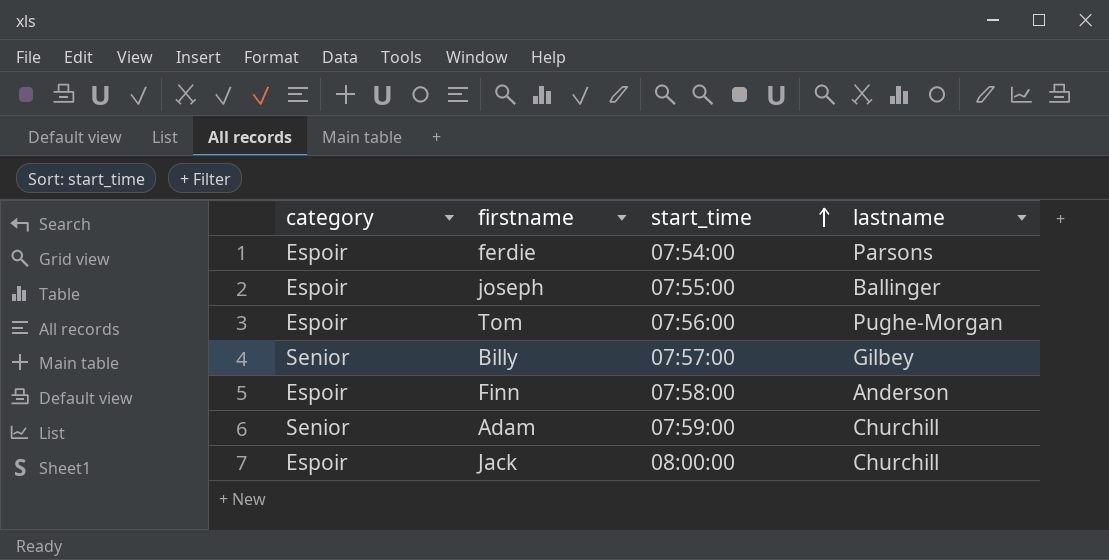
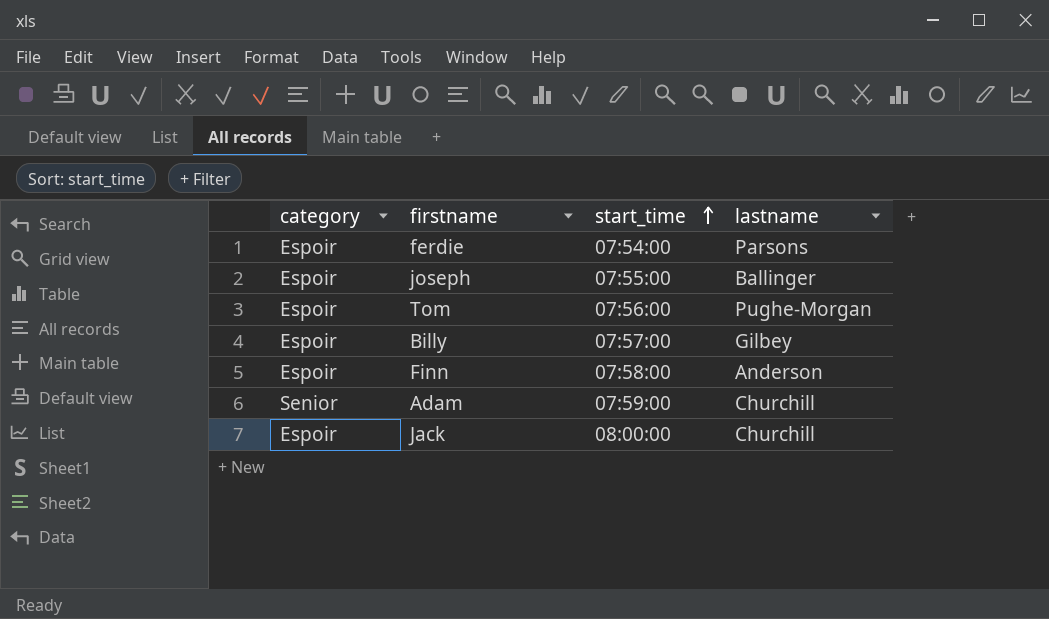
Billy | category: Senior -> Espoir

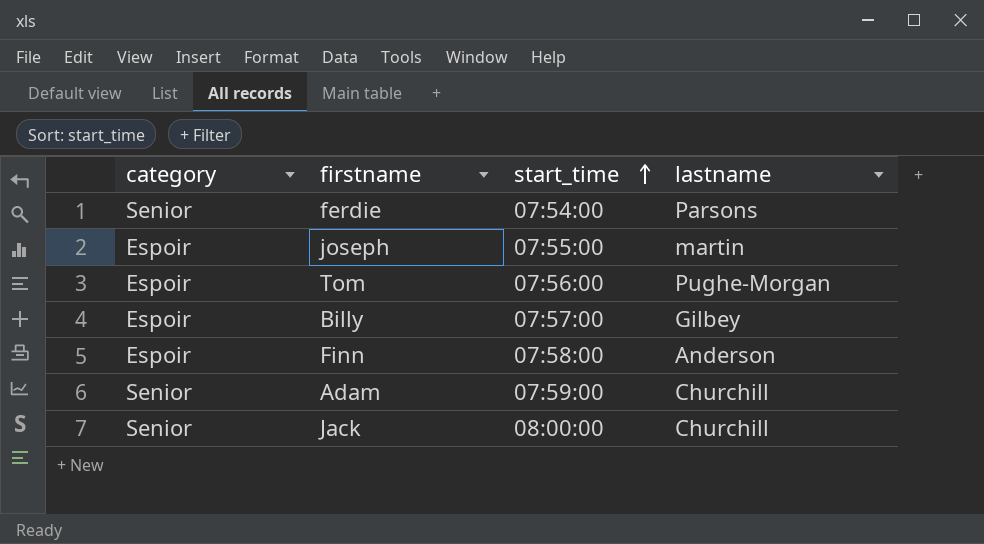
ferdie | category: Espoir -> Senior
joseph | lastname: Ballinger -> martin
Jack | category: Espoir -> Senior

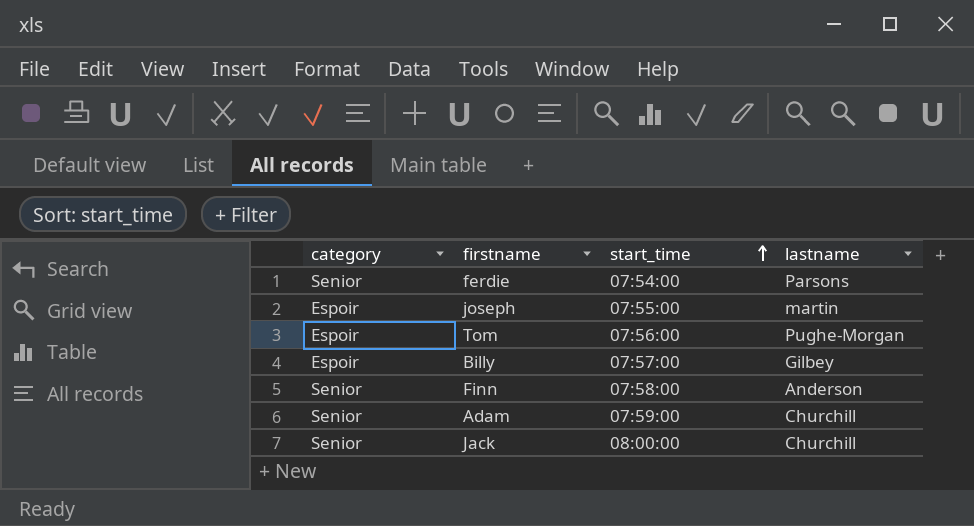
Finn | category: Espoir -> Senior

